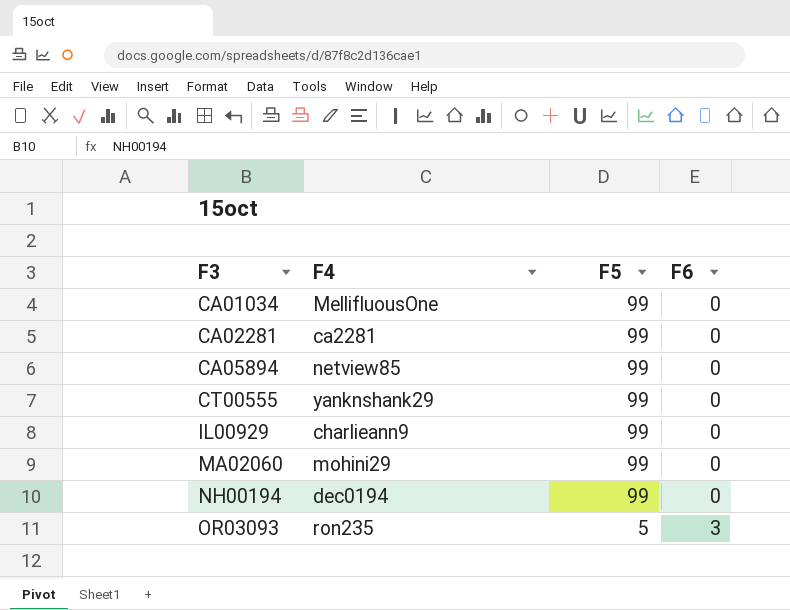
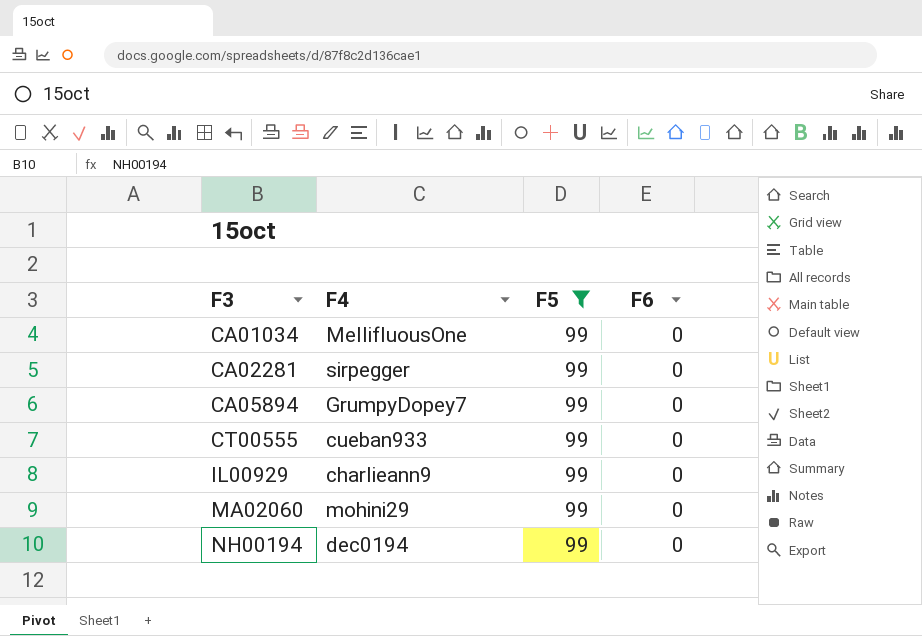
filter: none -> F5 = 99
CA02281 | F4: ca2281 -> sirpegger
CA05894 | F4: netview85 -> GrumpyDopey7
CT00555 | F4: yanknshank29 -> cueban933

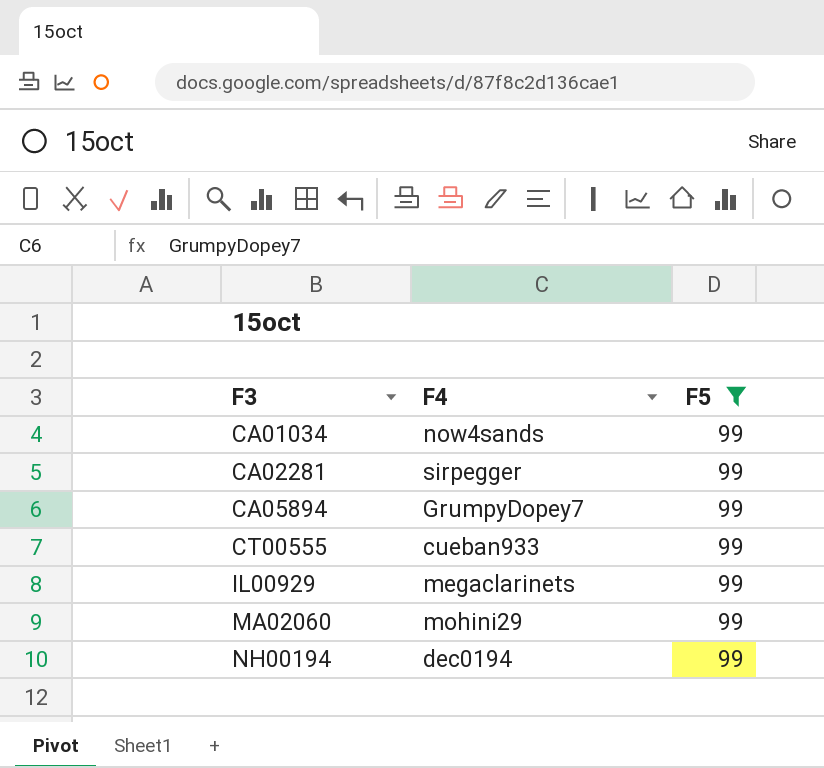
column F6 | position: 4 -> none
CA01034 | F4: MellifluousOne -> now4sands
IL00929 | F4: charlieann9 -> megaclarinets

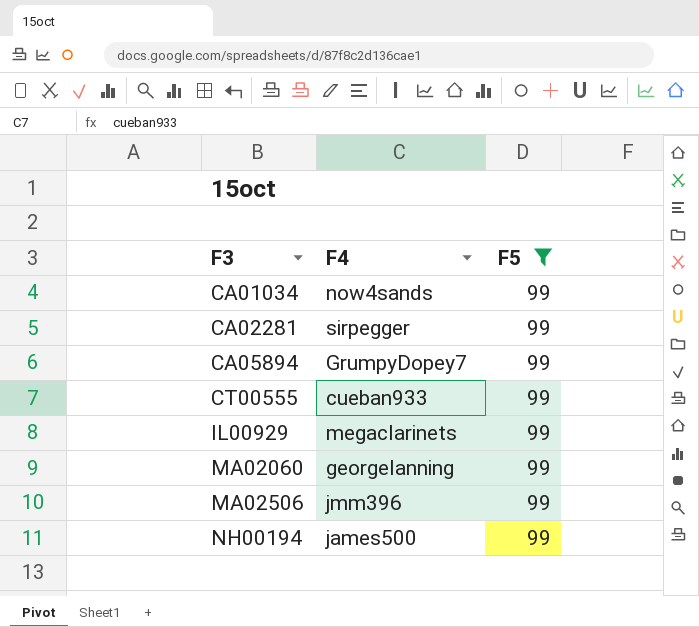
MA02060 | F4: mohini29 -> georgelanning
row MA02506: none -> jmm396 | 99
NH00194 | F4: dec0194 -> james500

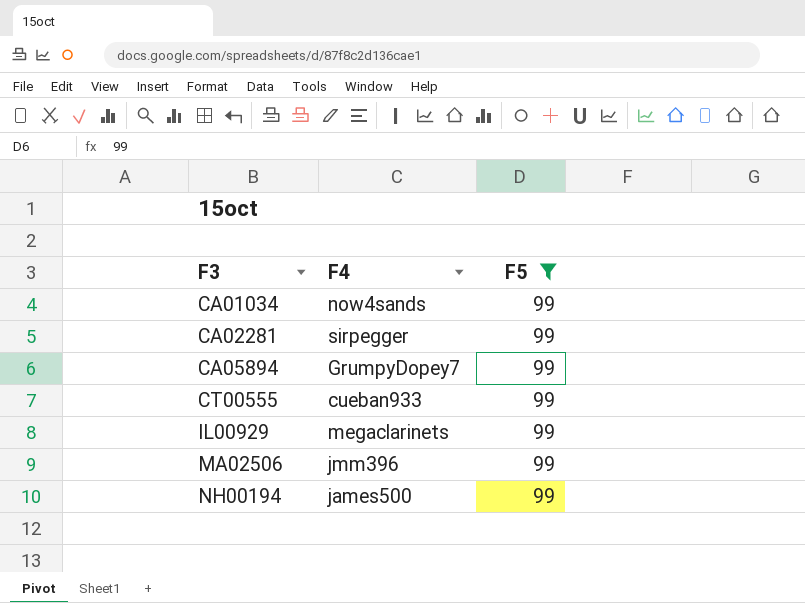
row MA02060: georgelanning | 99 -> none

